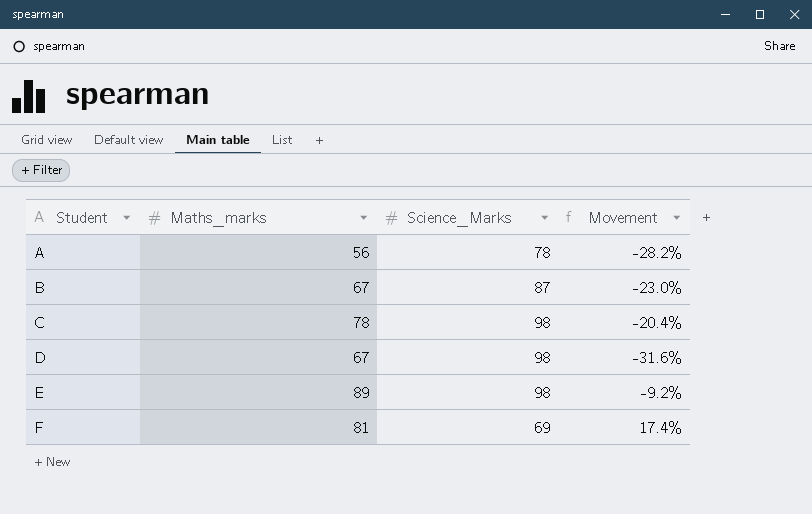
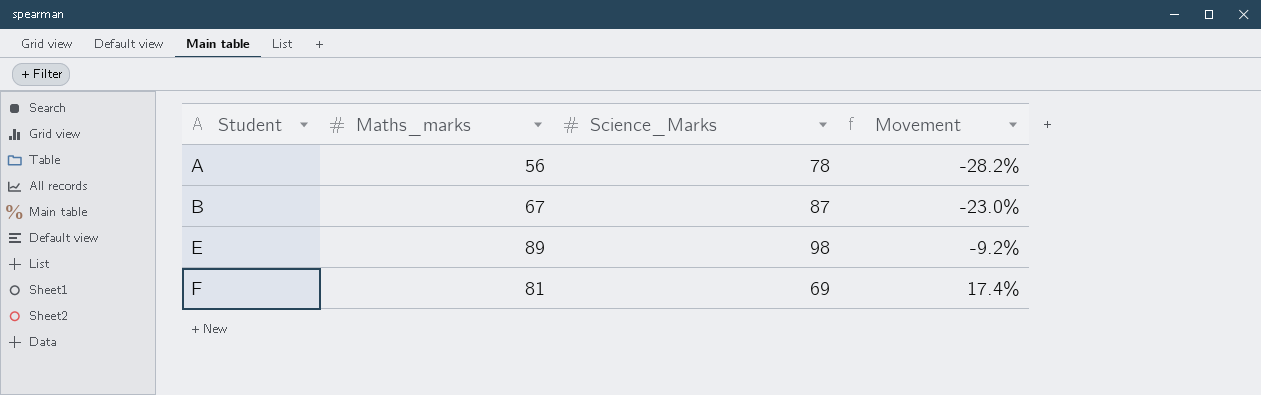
row C: 78 | 98 | -20.4% -> none
row D: 67 | 98 | -31.6% -> none

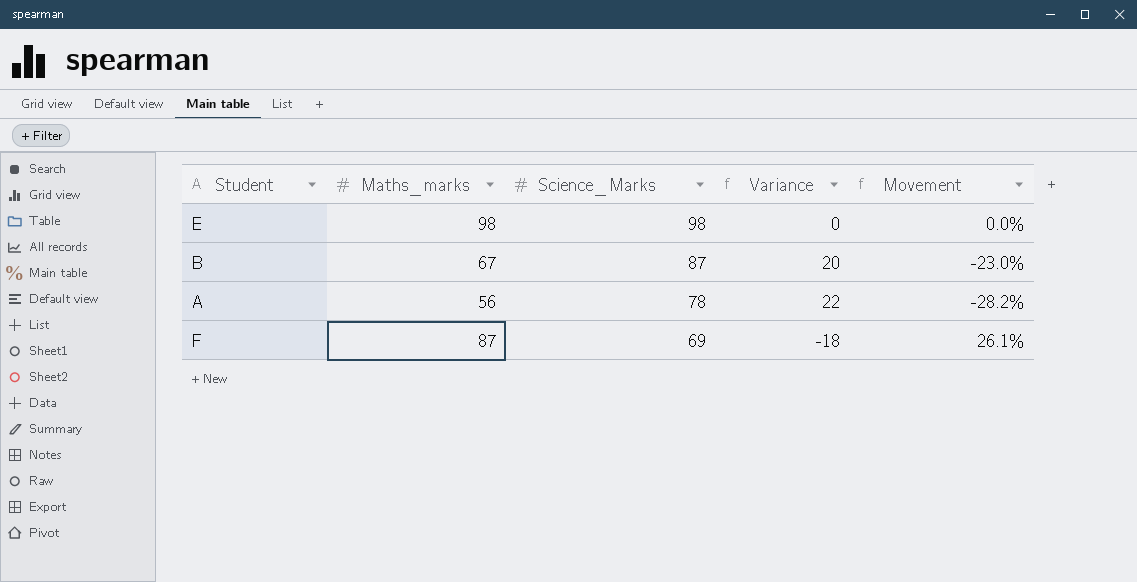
row order: Student ascending -> Science_Marks descending
column Variance | formula: none -> [Science_Marks] - [Maths_marks]
E | Maths_marks: 89 -> 98
E | Movement: -9.2% -> 0.0%
F | Maths_marks: 81 -> 87
F | Movement: 17.4% -> 26.1%

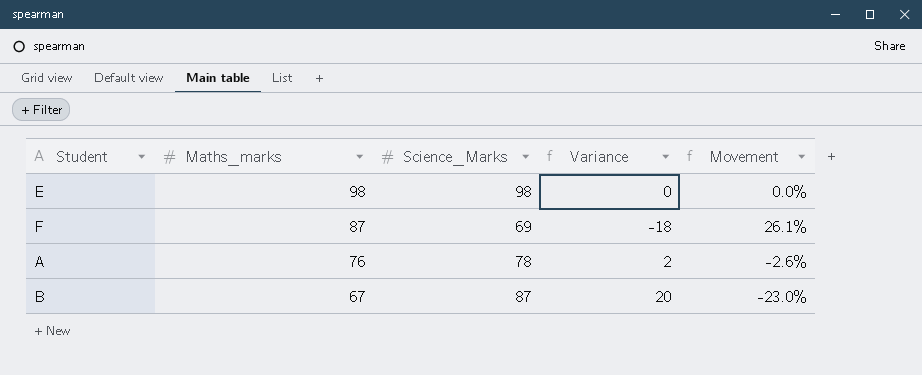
row order: Science_Marks descending -> Maths_marks descending
A | Maths_marks: 56 -> 76
A | Variance: 22 -> 2
A | Movement: -28.2% -> -2.6%

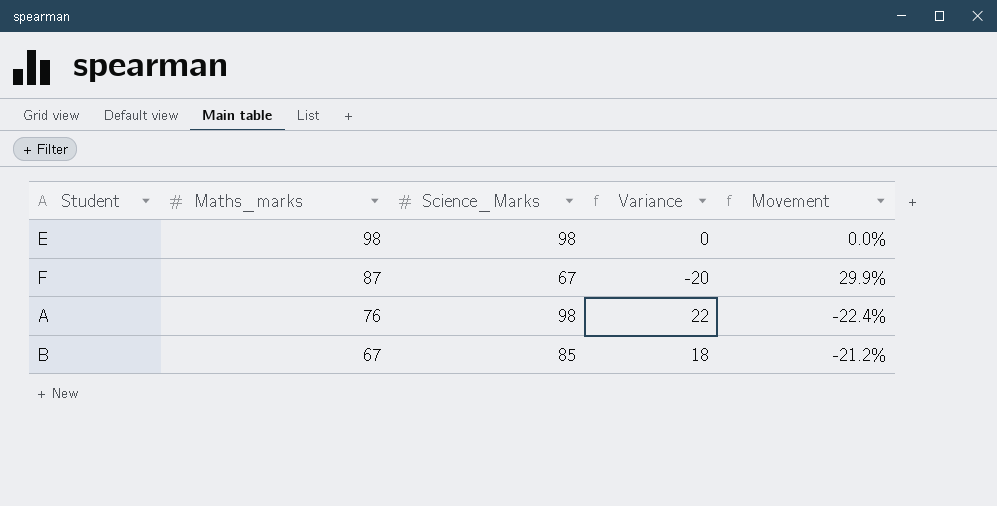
F | Science_Marks: 69 -> 67
F | Variance: -18 -> -20
F | Movement: 26.1% -> 29.9%
A | Science_Marks: 78 -> 98
A | Variance: 2 -> 22
A | Movement: -2.6% -> -22.4%
B | Science_Marks: 87 -> 85
B | Variance: 20 -> 18
B | Movement: -23.0% -> -21.2%

